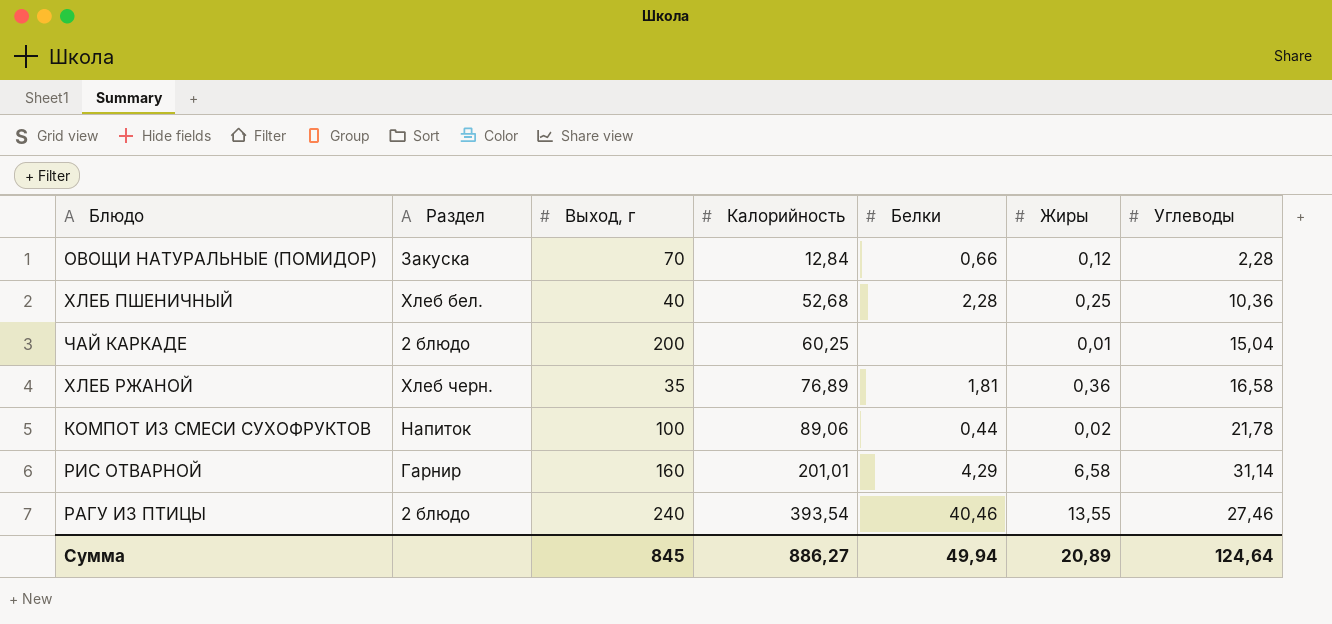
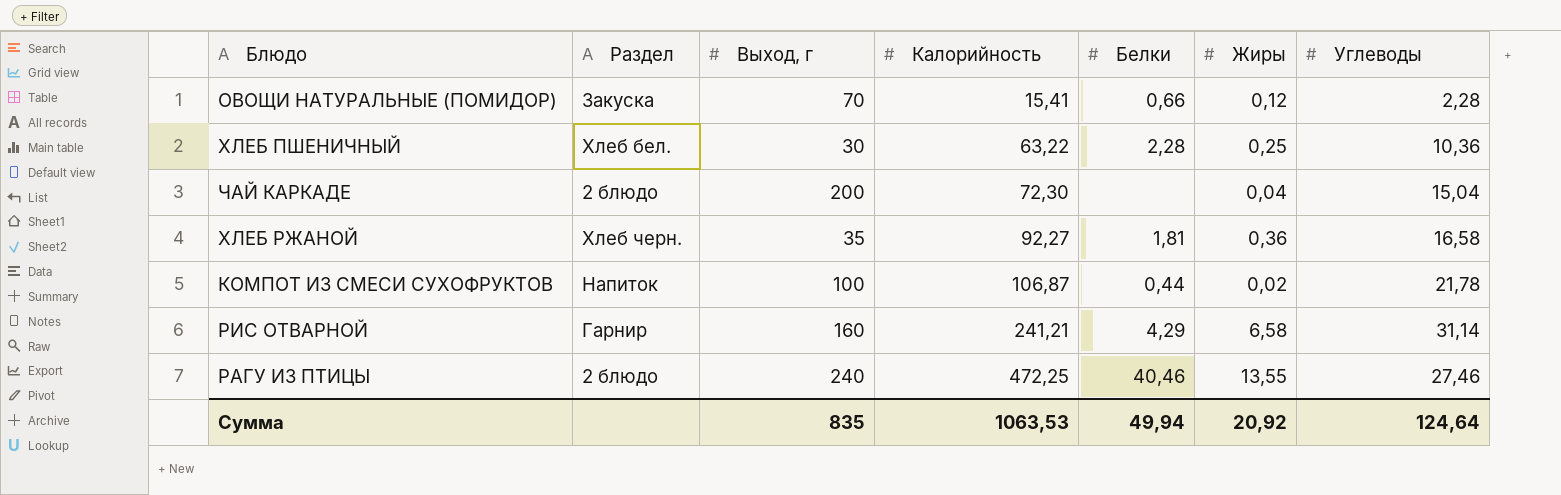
ОВОЩИ НАТУРАЛЬНЫЕ (ПОМИДОР) | Калорийность: 12,84 -> 15,41
ХЛЕБ ПШЕНИЧНЫЙ | Выход, г: 40 -> 30
ХЛЕБ ПШЕНИЧНЫЙ | Калорийность: 52,68 -> 63,22
ЧАЙ КАРКАДЕ | Калорийность: 60,25 -> 72,30
ЧАЙ КАРКАДЕ | Жиры: 0,01 -> 0,04
ХЛЕБ РЖАНОЙ | Калорийность: 76,89 -> 92,27
КОМПОТ ИЗ СМЕСИ СУХОФРУКТОВ | Калорийность: 89,06 -> 106,87
РИС ОТВАРНОЙ | Калорийность: 201,01 -> 241,21
РАГУ ИЗ ПТИЦЫ | Калорийность: 393,54 -> 472,25
Сумма | Выход, г: 845 -> 835
Сумма | Калорийность: 886,27 -> 1063,53
Сумма | Жиры: 20,89 -> 20,92

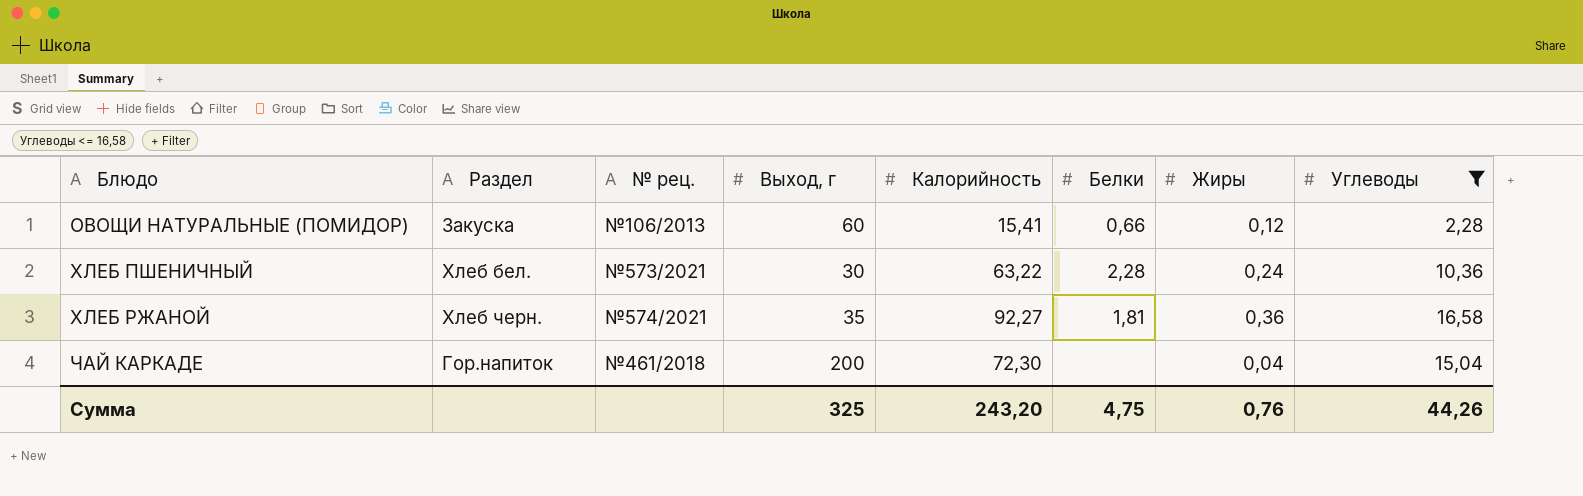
filter: none -> Углеводы <= 16,58
row order: Калорийность ascending -> Блюдо ascending
column № рец. | position: none -> 3
ОВОЩИ НАТУРАЛЬНЫЕ (ПОМИДОР) | Выход, г: 70 -> 60
ХЛЕБ ПШЕНИЧНЫЙ | Жиры: 0,25 -> 0,24
ЧАЙ КАРКАДЕ | Раздел: 2 блюдо -> Гор.напиток
Сумма | Выход, г: 835 -> 325
Сумма | Калорийность: 1063,53 -> 243,20
Сумма | Белки: 49,94 -> 4,75
Сумма | Жиры: 20,92 -> 0,76
Сумма | Углеводы: 124,64 -> 44,26

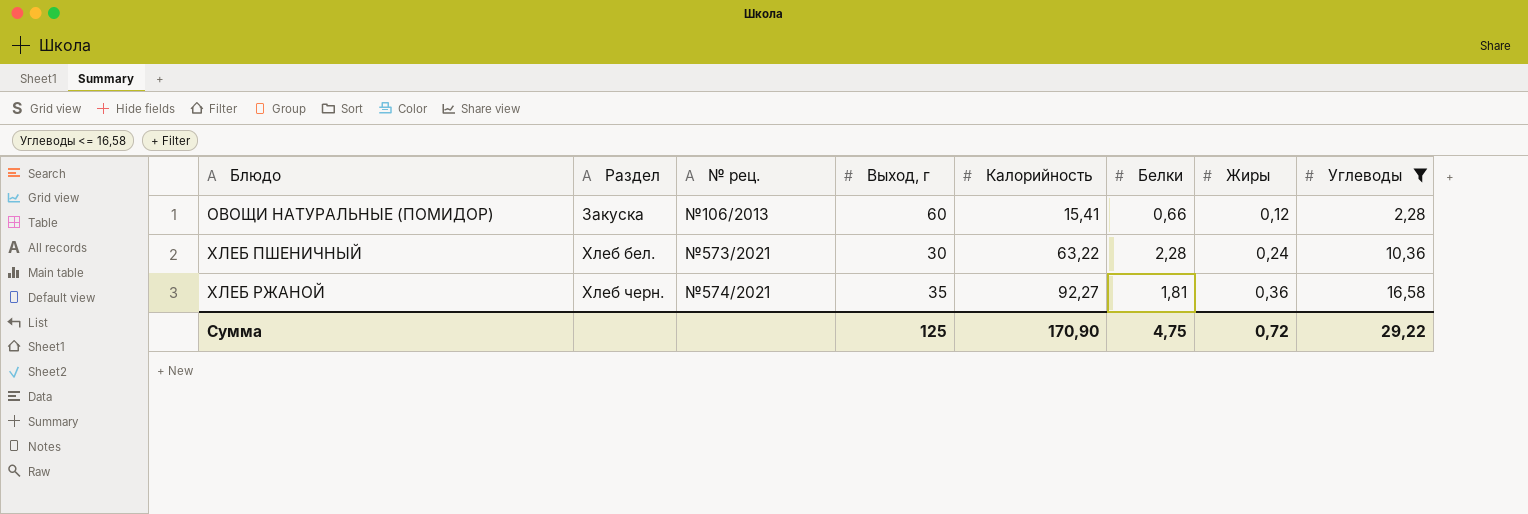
row ЧАЙ КАРКАДЕ: Гор.напиток | №461/2018 | 200 | 72,30 | none | 0,04 | 15,04 -> none
Сумма | Выход, г: 325 -> 125
Сумма | Калорийность: 243,20 -> 170,90
Сумма | Жиры: 0,76 -> 0,72
Сумма | Углеводы: 44,26 -> 29,22

